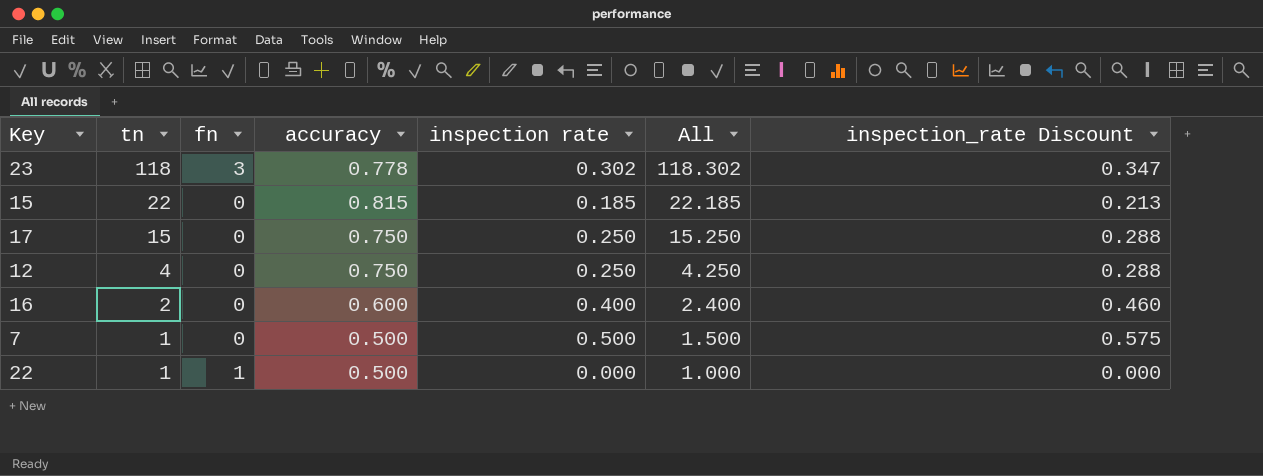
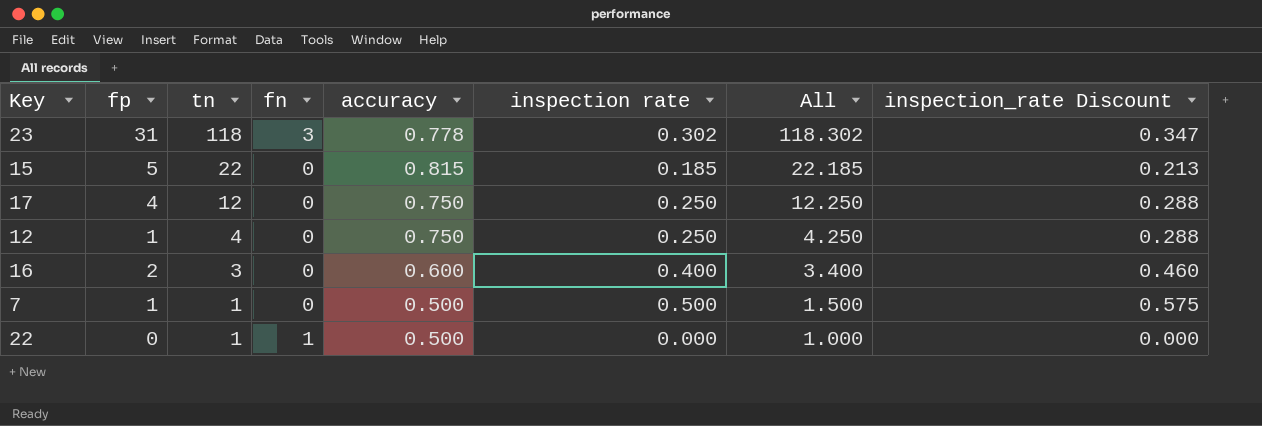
column fp | position: none -> 2
17 | tn: 15 -> 12
17 | All: 15.250 -> 12.250
16 | tn: 2 -> 3
16 | All: 2.400 -> 3.400

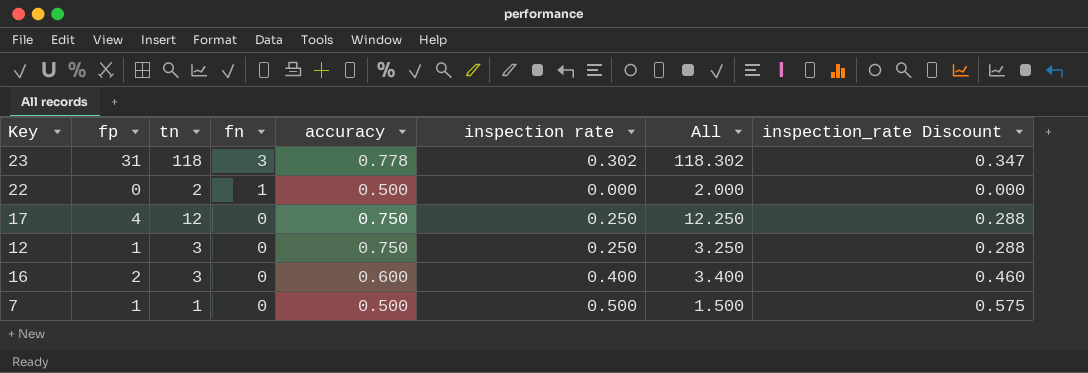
row order: tn descending -> fn descending
row 15: 5 | 22 | 0 | 0.815 | 0.185 | 22.185 | 0.213 -> none
22 | tn: 1 -> 2
22 | All: 1.000 -> 2.000
12 | tn: 4 -> 3
12 | All: 4.250 -> 3.250

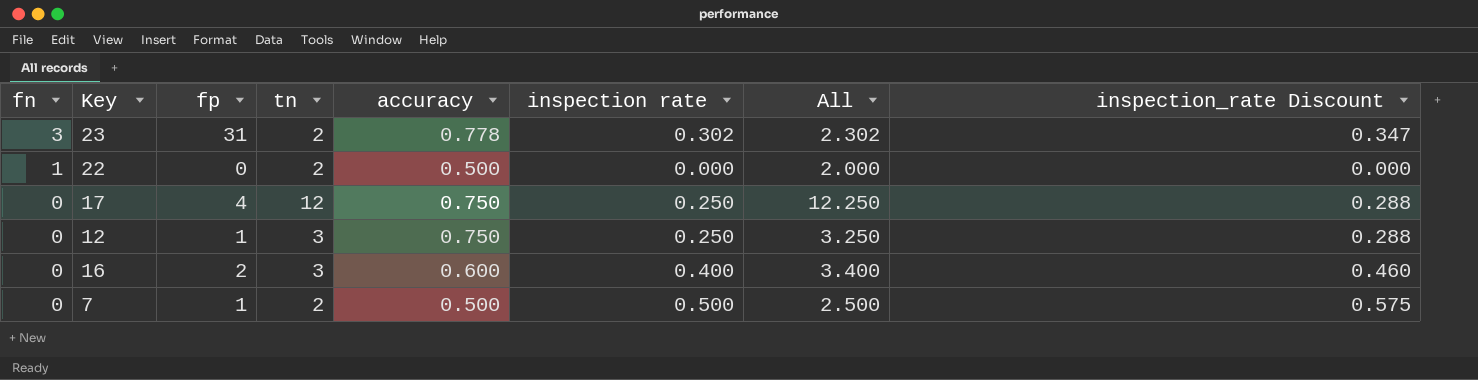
column fn | position: 4 -> 1
23 | tn: 118 -> 2
23 | All: 118.302 -> 2.302
7 | tn: 1 -> 2
7 | All: 1.500 -> 2.500

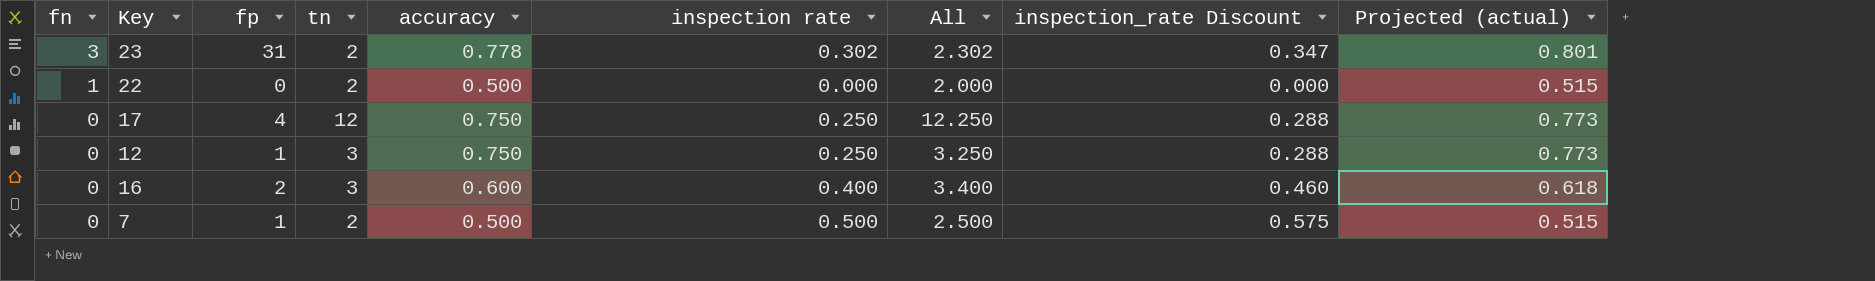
column Projected (actual) | formula: none -> [accuracy] * 1.03

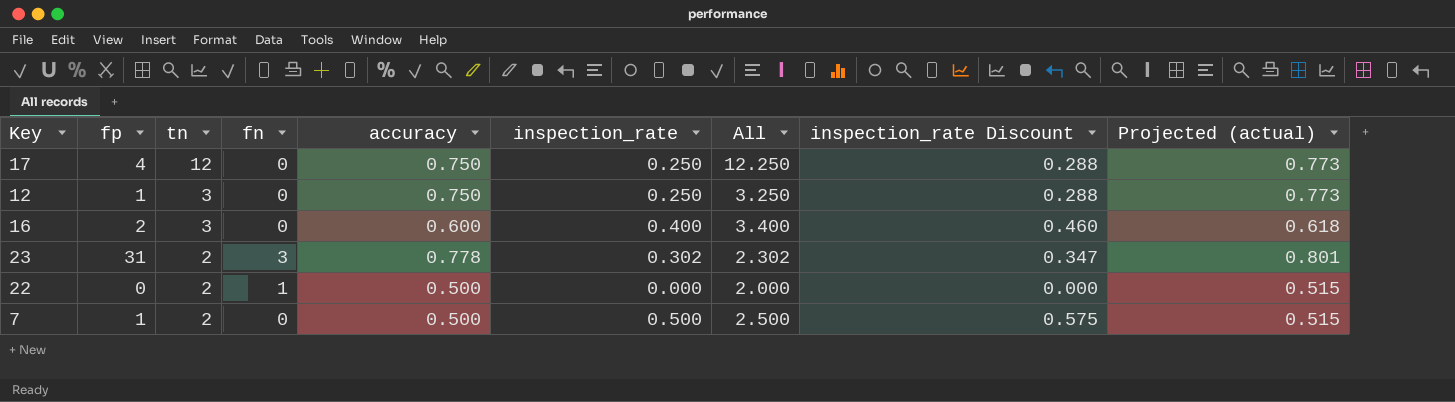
row order: fn descending -> tn descending
column fn | position: 1 -> 4
column name: inspection rate -> inspection_rate

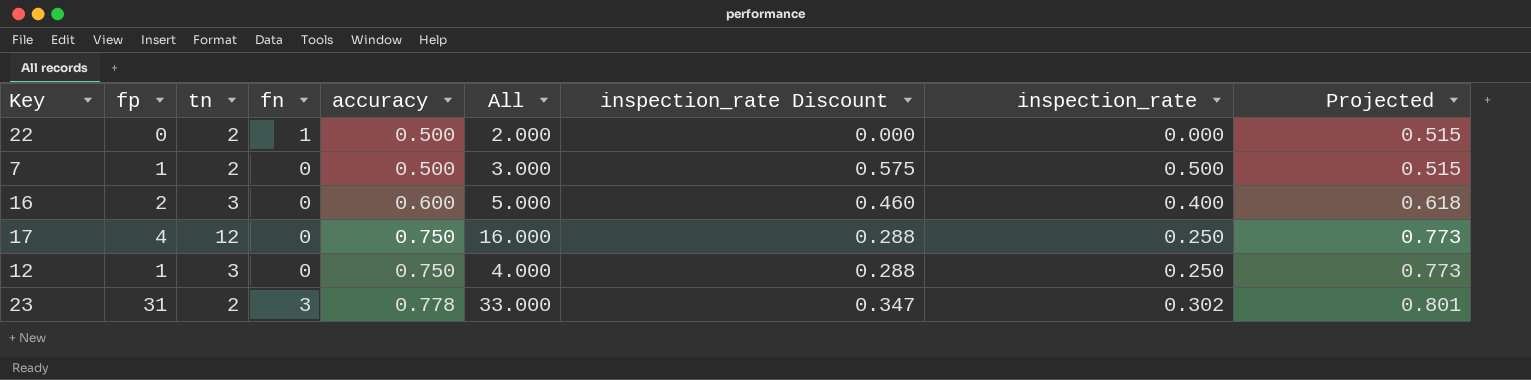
row order: tn descending -> accuracy ascending
column All | formula: [tn] + [inspection_rate] -> [fp] + [tn]
column inspection_rate | position: 6 -> 8
column name: Projected (actual) -> Projected

